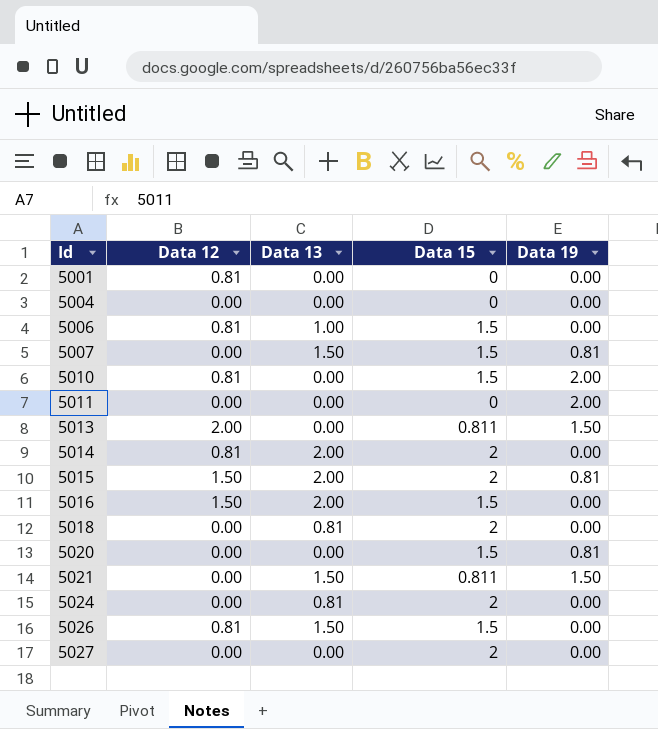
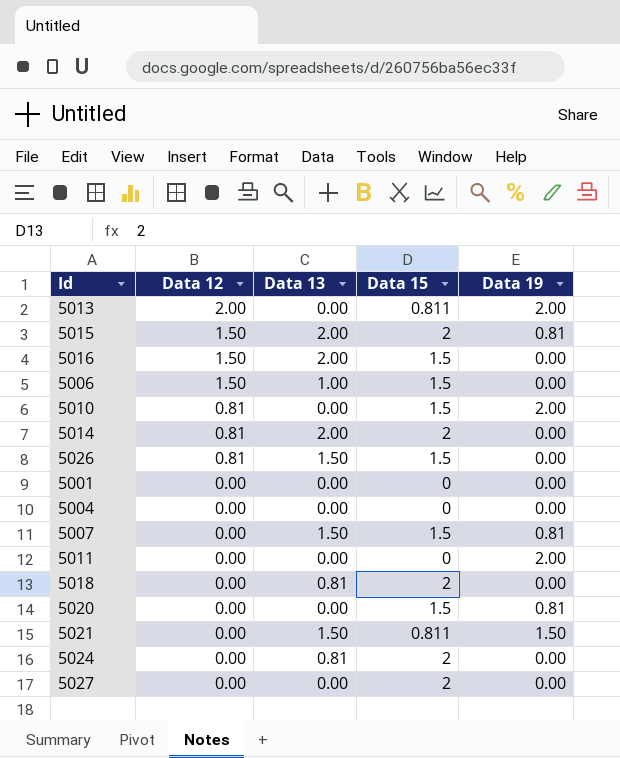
row order: Id ascending -> Data 12 descending
5013 | Data 19: 1.50 -> 2.00
5006 | Data 12: 0.81 -> 1.50
5001 | Data 12: 0.81 -> 0.00

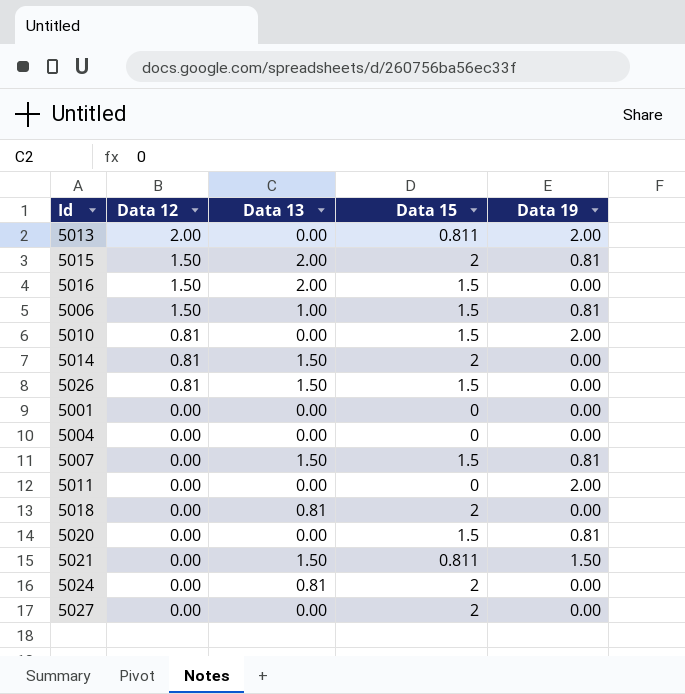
5006 | Data 19: 0.00 -> 0.81
5014 | Data 13: 2.00 -> 1.50

